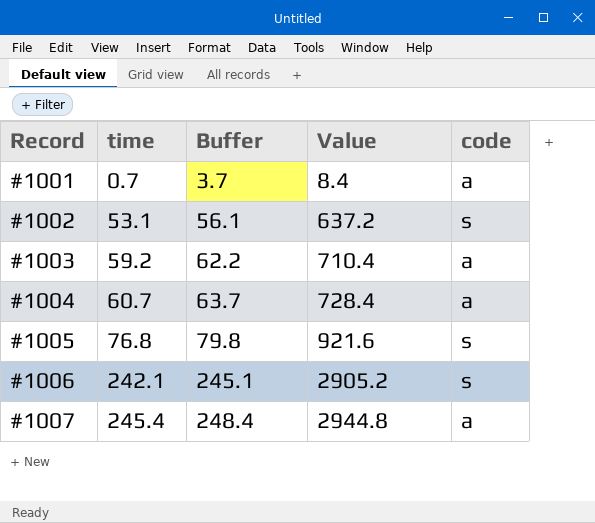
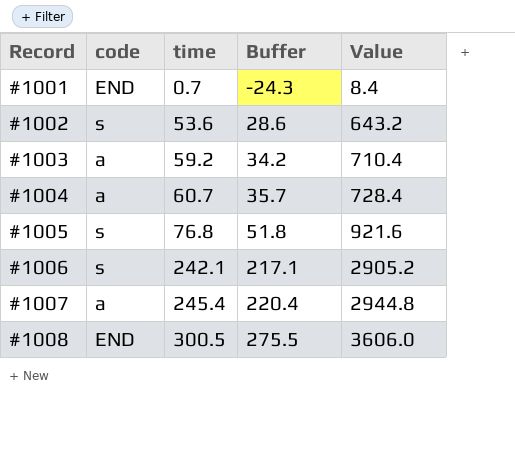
column code | position: 5 -> 2
column Buffer | formula: [time] + 3 -> [time] - 25
#1001 | code: a -> END
#1002 | time: 53.1 -> 53.6
#1002 | Value: 637.2 -> 643.2
row #1008: none -> END | 300.5 | 275.5 | 3606.0

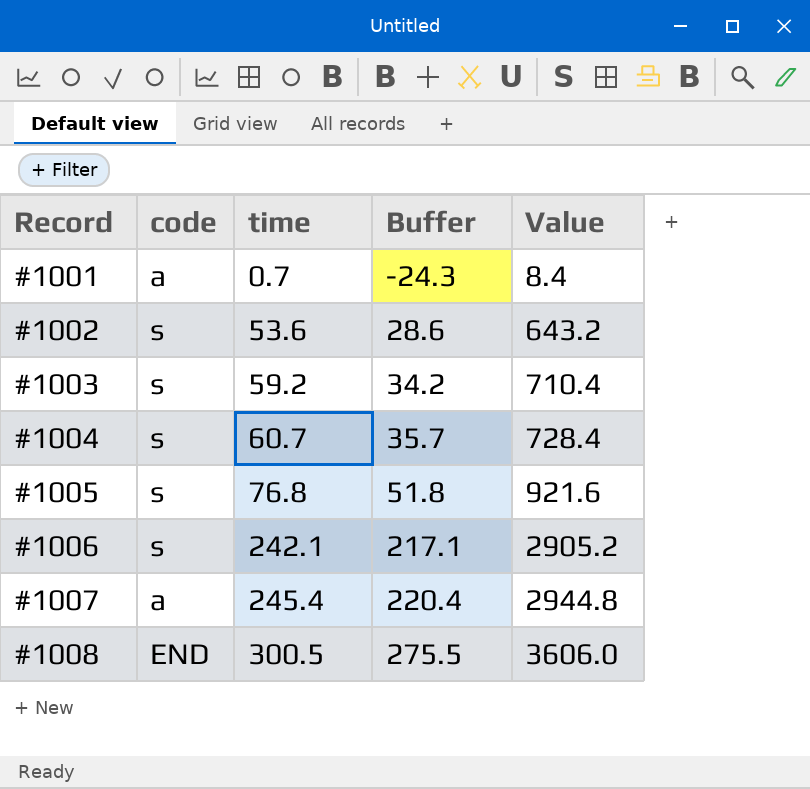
#1001 | code: END -> a
#1003 | code: a -> s
#1004 | code: a -> s

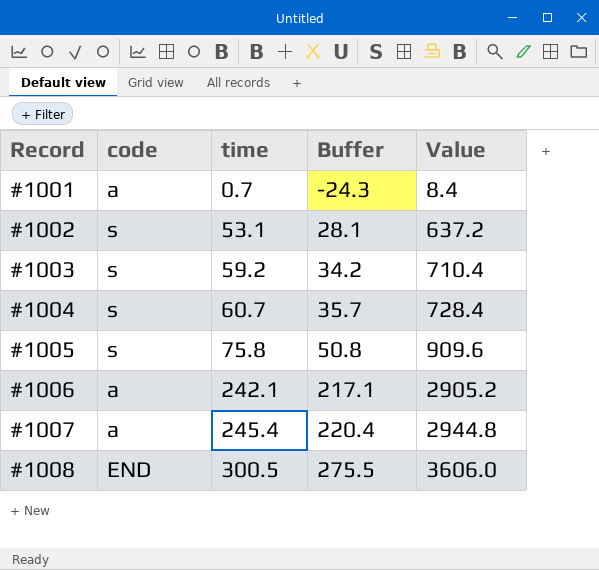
#1002 | time: 53.6 -> 53.1
#1002 | Buffer: 28.6 -> 28.1
#1002 | Value: 643.2 -> 637.2
#1005 | time: 76.8 -> 75.8
#1005 | Buffer: 51.8 -> 50.8
#1005 | Value: 921.6 -> 909.6
#1006 | code: s -> a

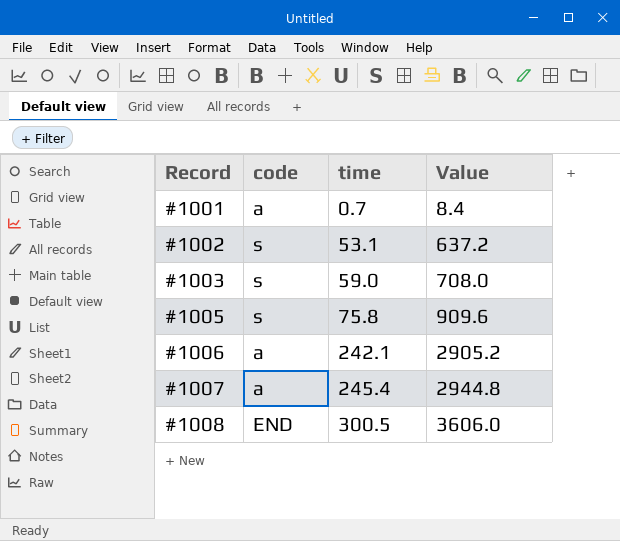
column Buffer | formula: [time] - 25 -> none
row #1004: s | 60.7 | 35.7 | 728.4 -> none
#1003 | time: 59.2 -> 59.0
#1003 | Value: 710.4 -> 708.0

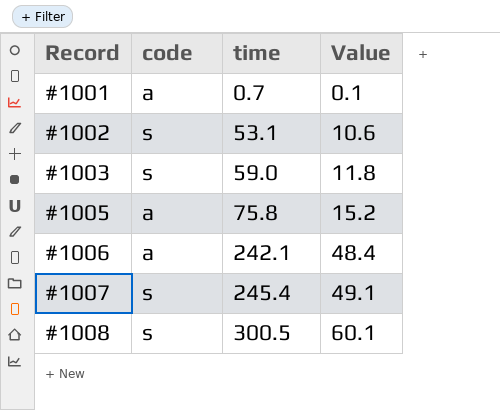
column Value | formula: [time] * 12 -> [time] * 0.2
#1005 | code: s -> a
#1007 | code: a -> s
#1008 | code: END -> s

